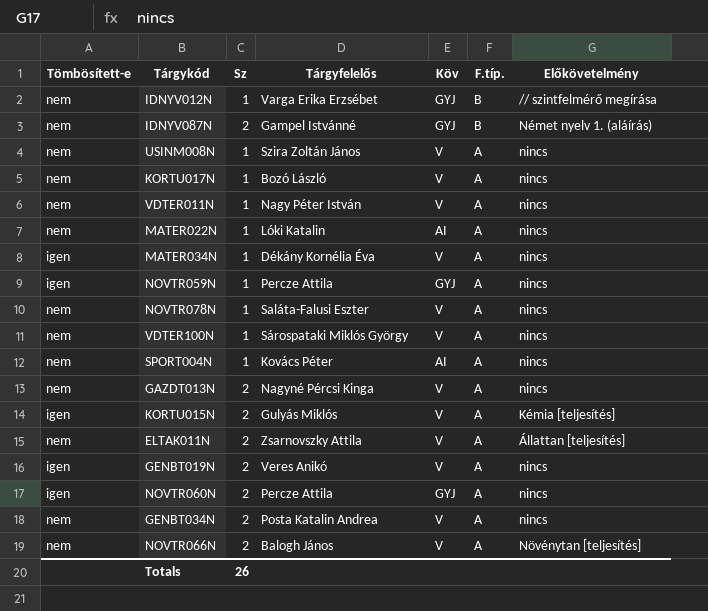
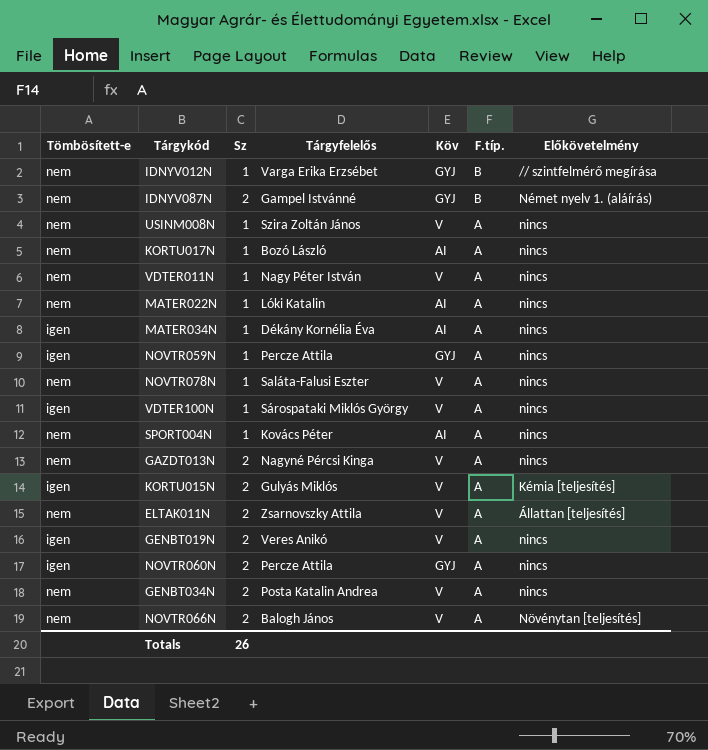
KORTU017N | Köv: V -> AI
MATER034N | Köv: V -> AI
VDTER100N | Tömbösített-e: nem -> igen

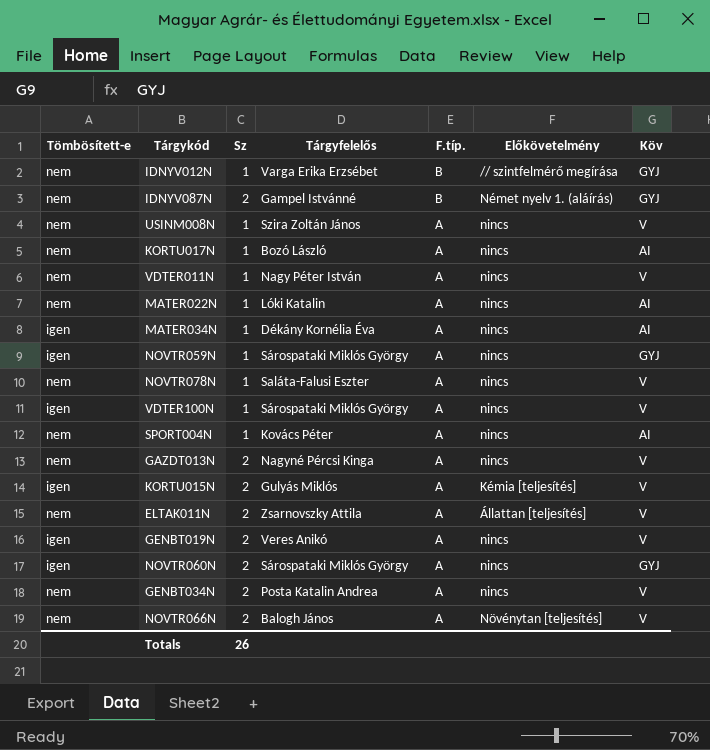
column Köv | position: 5 -> 7
NOVTR059N | Tárgyfelelős: Percze Attila -> Sárospataki Miklós György
NOVTR060N | Tárgyfelelős: Percze Attila -> Sárospataki Miklós György

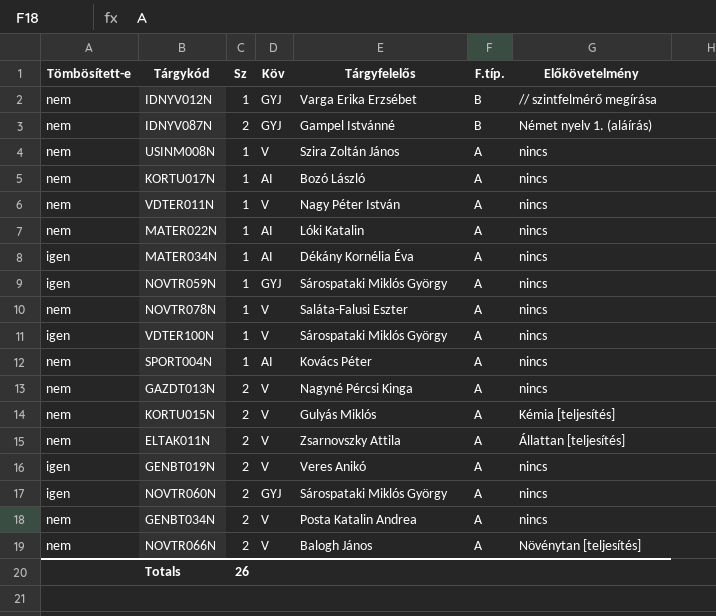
column Köv | position: 7 -> 4
KORTU015N | Tömbösített-e: igen -> nem

